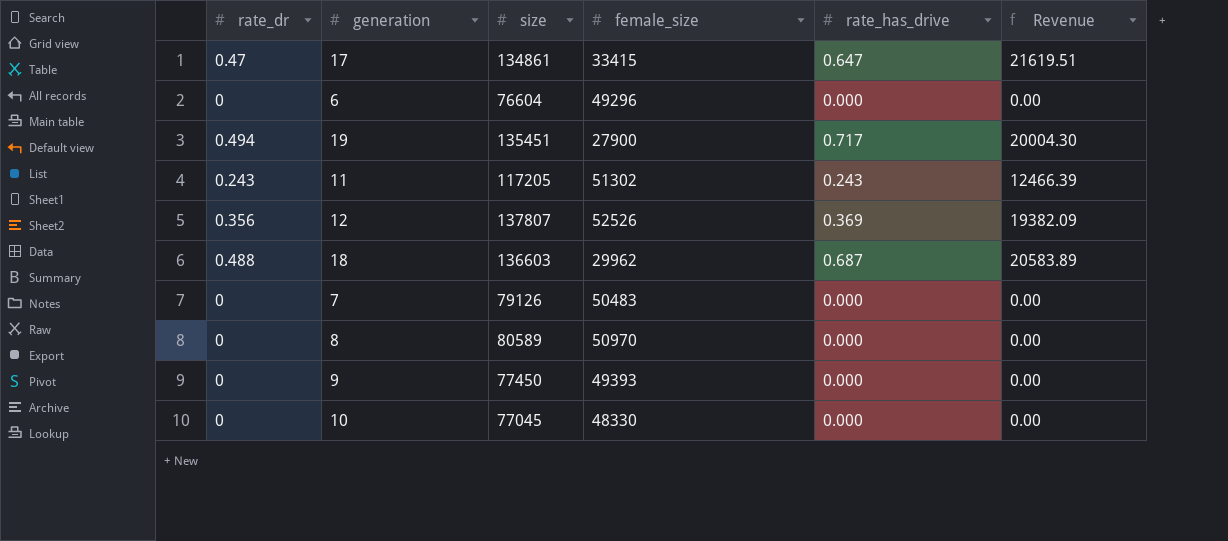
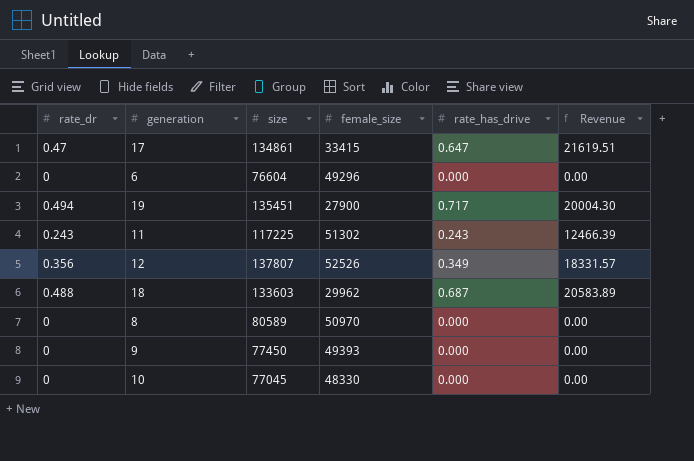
row 7: 0 | 79126 | 50483 | 0.000 | 0.00 -> none
11 | size: 117205 -> 117225
12 | rate_has_drive: 0.369 -> 0.349
12 | Revenue: 19382.09 -> 18331.57
18 | size: 136603 -> 133603

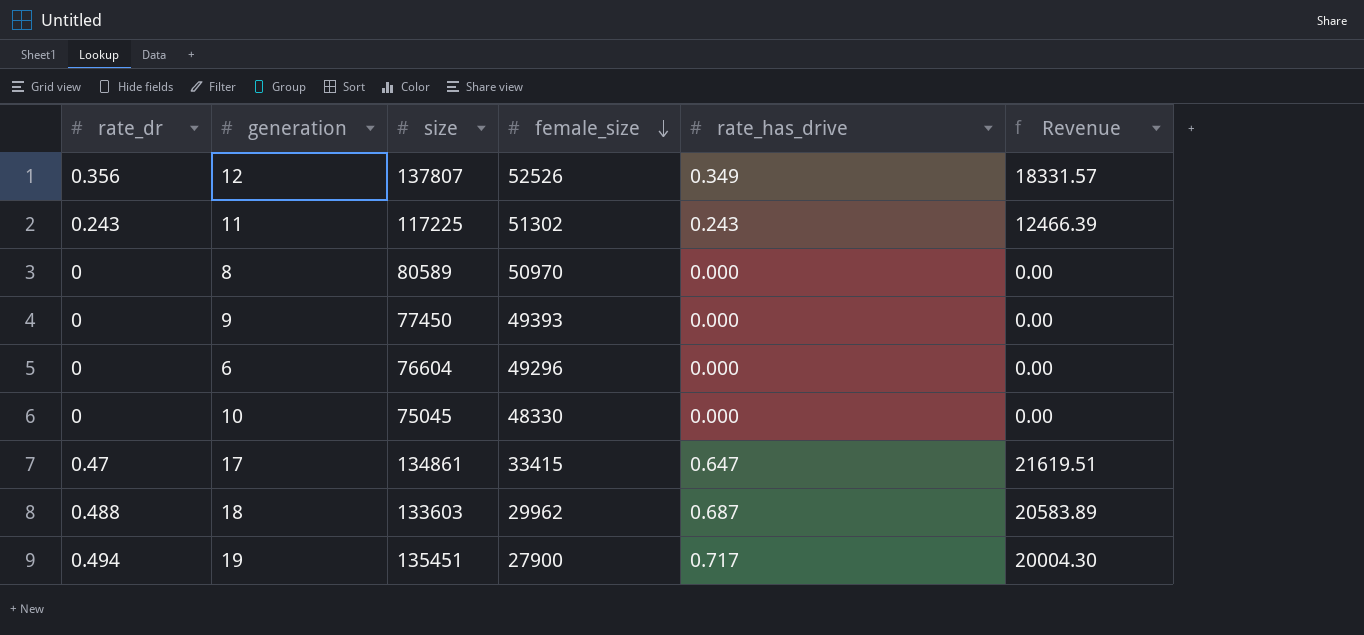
row order: none -> female_size descending
10 | size: 77045 -> 75045

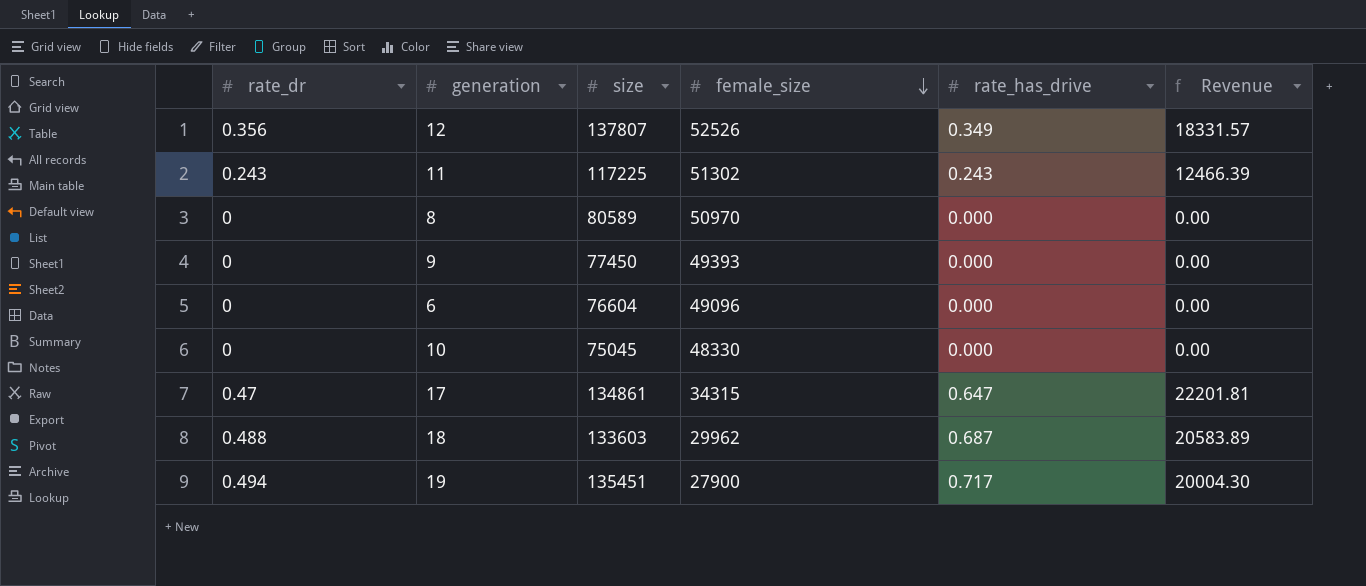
6 | female_size: 49296 -> 49096
17 | female_size: 33415 -> 34315
17 | Revenue: 21619.51 -> 22201.81

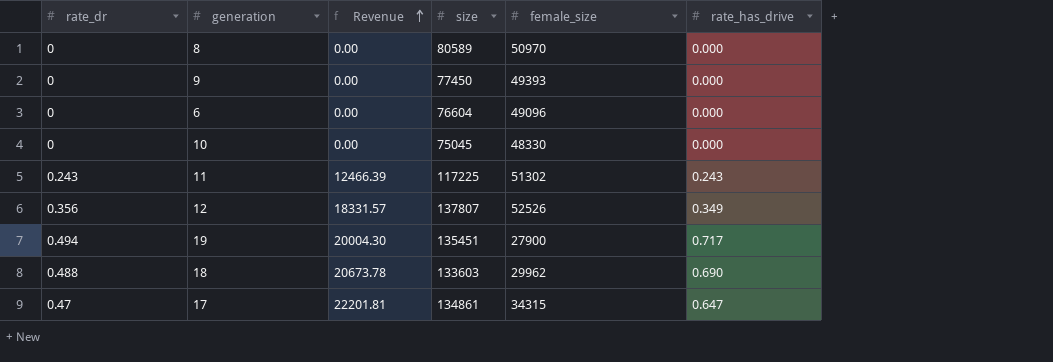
row order: female_size descending -> Revenue ascending
column Revenue | position: 6 -> 3
18 | Revenue: 20583.89 -> 20673.78
18 | rate_has_drive: 0.687 -> 0.690

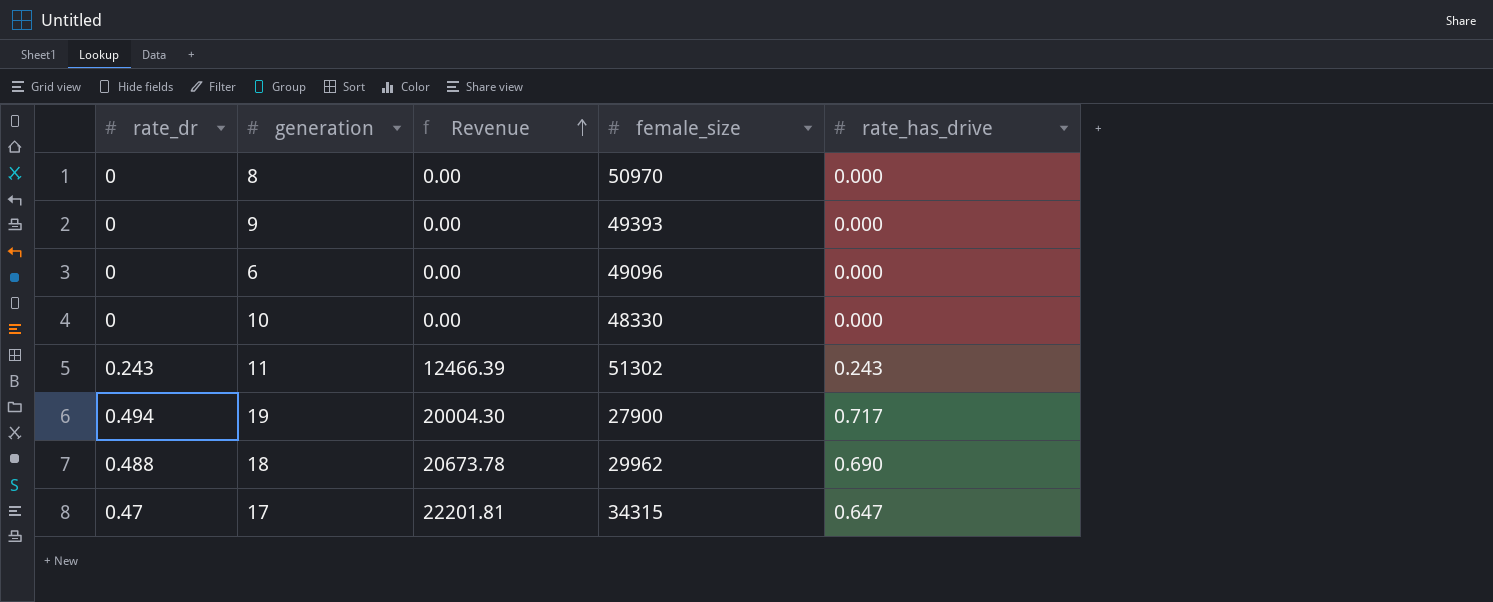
column size | position: 4 -> none
row 12: 0.356 | 18331.57 | 137807 | 52526 | 0.349 -> none

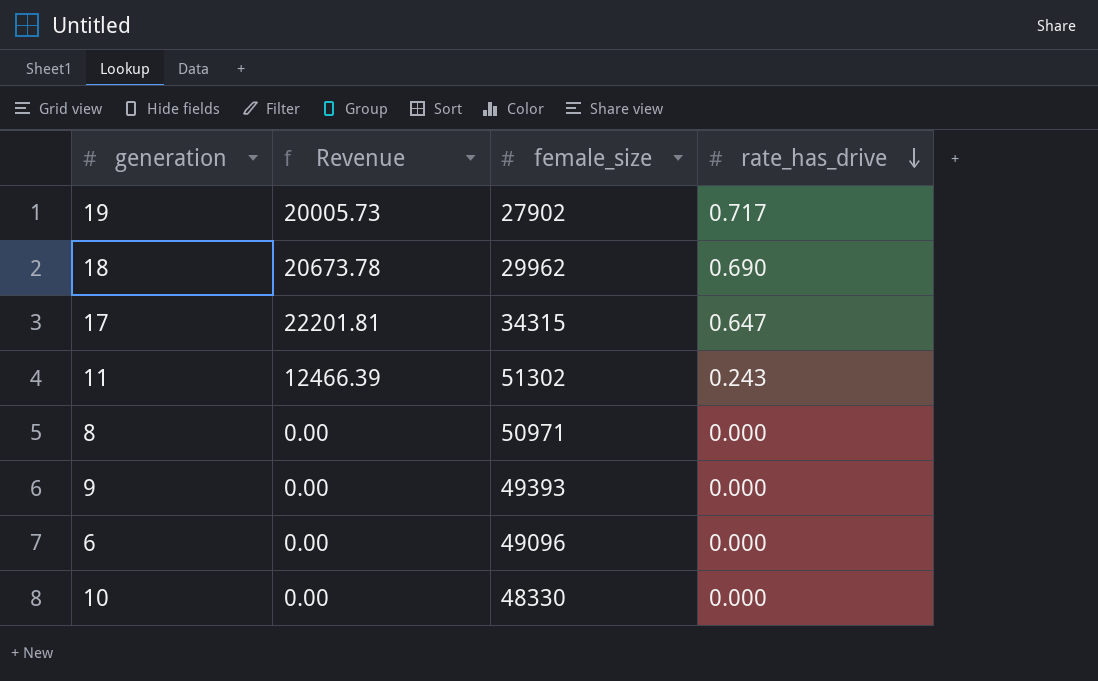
row order: Revenue ascending -> rate_has_drive descending
column rate_dr | position: 1 -> none
19 | Revenue: 20004.30 -> 20005.73
19 | female_size: 27900 -> 27902
8 | female_size: 50970 -> 50971

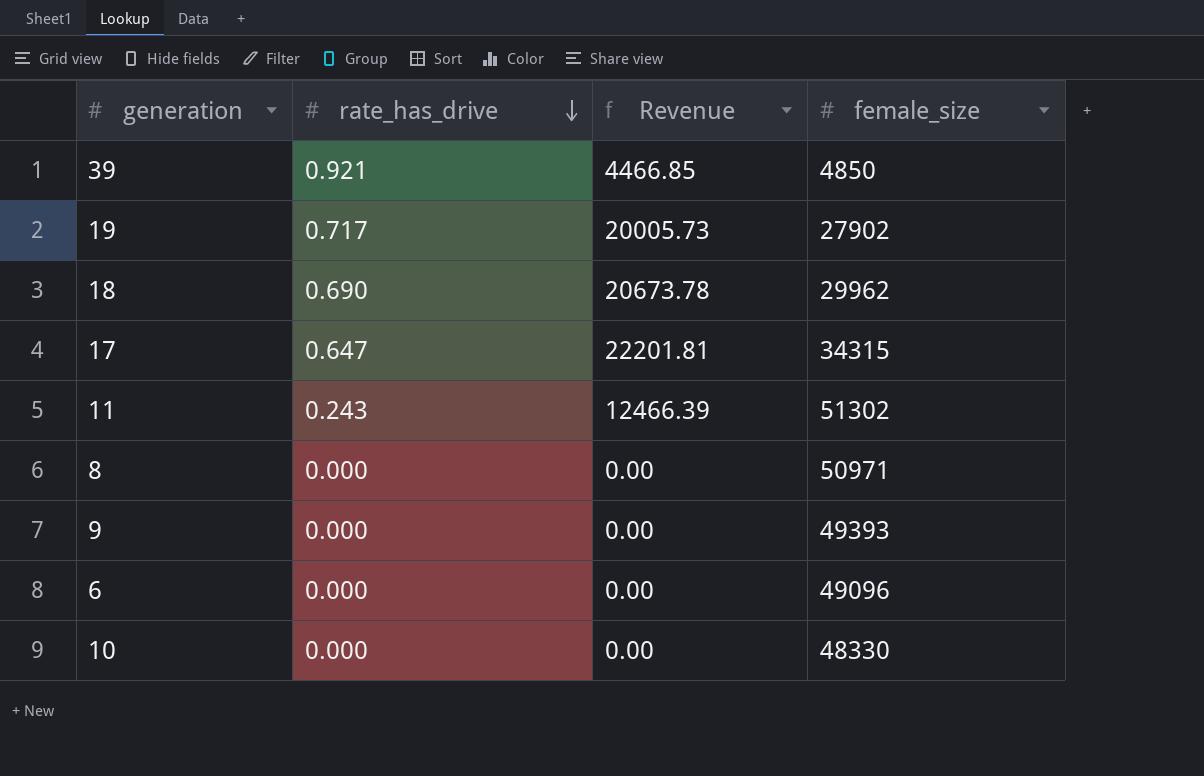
column rate_has_drive | position: 4 -> 2
row 39: none -> 0.921 | 4466.85 | 4850

